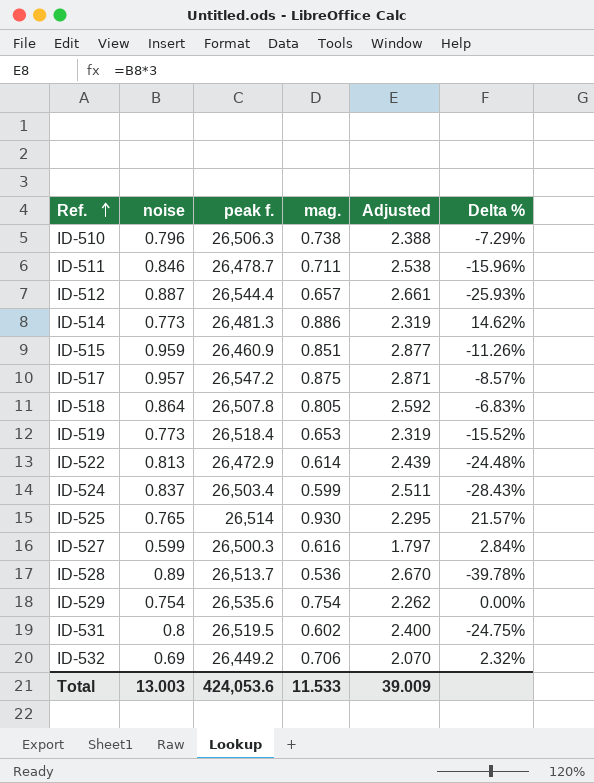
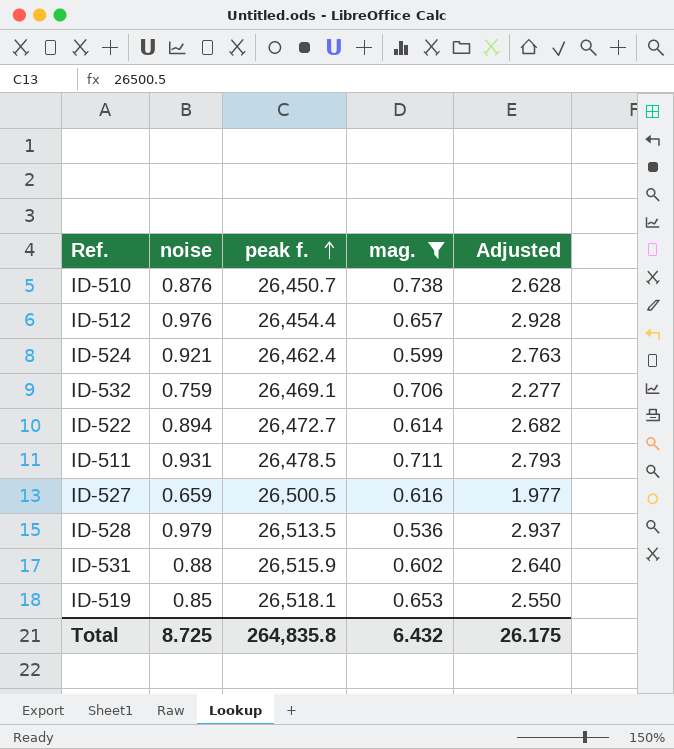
filter: none -> mag. <= 0.738
row order: Ref. ascending -> peak f. ascending
column Delta % | formula: ([mag.] - [noise]) / [noise] -> none
ID-510 | noise: 0.796 -> 0.876
ID-510 | peak f.: 26,506.3 -> 26,450.7
ID-510 | Adjusted: 2.388 -> 2.628
ID-512 | noise: 0.887 -> 0.976
ID-512 | peak f.: 26,544.4 -> 26,454.4
ID-512 | Adjusted: 2.661 -> 2.928
ID-524 | noise: 0.837 -> 0.921
ID-524 | peak f.: 26,503.4 -> 26,462.4
ID-524 | Adjusted: 2.511 -> 2.763
ID-532 | noise: 0.69 -> 0.759
ID-532 | peak f.: 26,449.2 -> 26,469.1
ID-532 | Adjusted: 2.070 -> 2.277
ID-522 | noise: 0.813 -> 0.894
ID-522 | peak f.: 26,472.9 -> 26,472.7
ID-522 | Adjusted: 2.439 -> 2.682
ID-511 | noise: 0.846 -> 0.931
ID-511 | peak f.: 26,478.7 -> 26,478.5
ID-511 | Adjusted: 2.538 -> 2.793
ID-527 | noise: 0.599 -> 0.659
ID-527 | peak f.: 26,500.3 -> 26,500.5
ID-527 | Adjusted: 1.797 -> 1.977
ID-528 | noise: 0.89 -> 0.979
ID-528 | peak f.: 26,513.7 -> 26,513.5
ID-528 | Adjusted: 2.670 -> 2.937
ID-531 | noise: 0.8 -> 0.88
ID-531 | peak f.: 26,519.5 -> 26,515.9
ID-531 | Adjusted: 2.400 -> 2.640
ID-519 | noise: 0.773 -> 0.85
ID-519 | peak f.: 26,518.4 -> 26,518.1
ID-519 | Adjusted: 2.319 -> 2.550
Total | noise: 13.003 -> 8.725
Total | peak f.: 424,053.6 -> 264,835.8
Total | mag.: 11.533 -> 6.432
Total | Adjusted: 39.009 -> 26.175

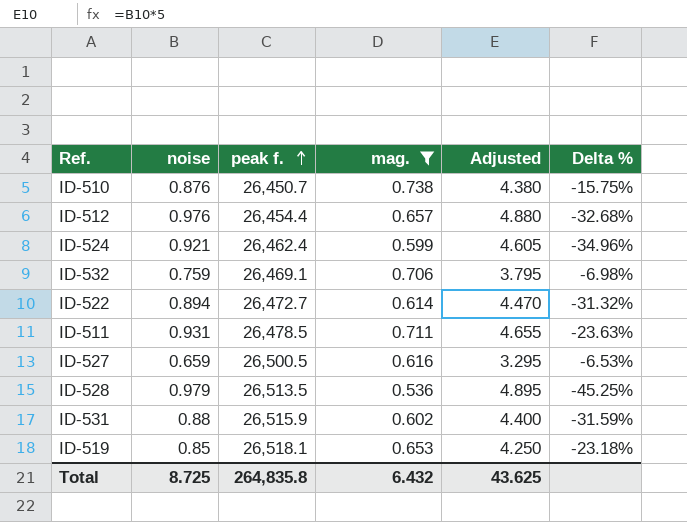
column Adjusted | formula: [noise] * 3 -> [noise] * 5
column Delta % | formula: none -> ([mag.] - [noise]) / [noise]
Total | Adjusted: 26.175 -> 43.625

